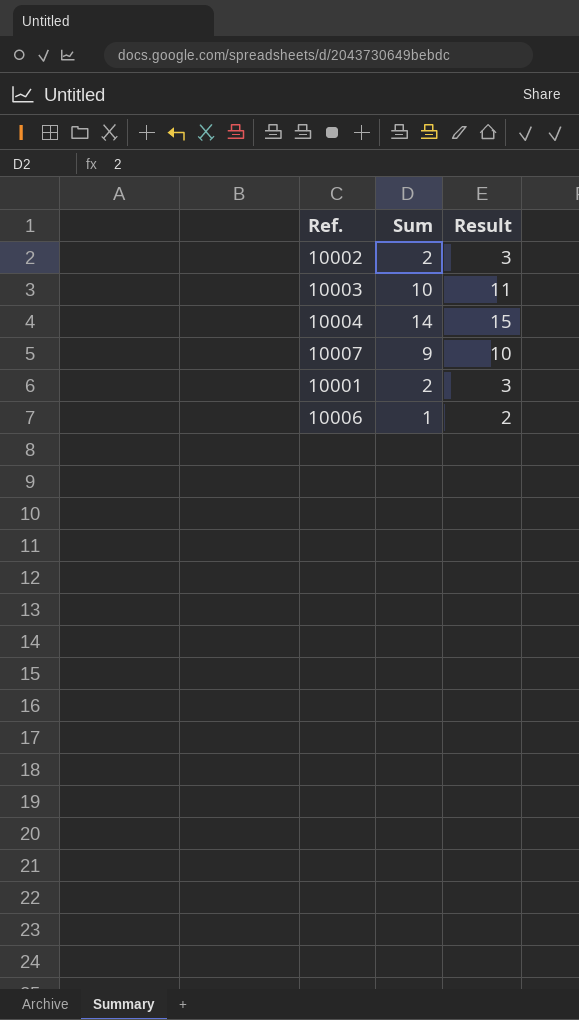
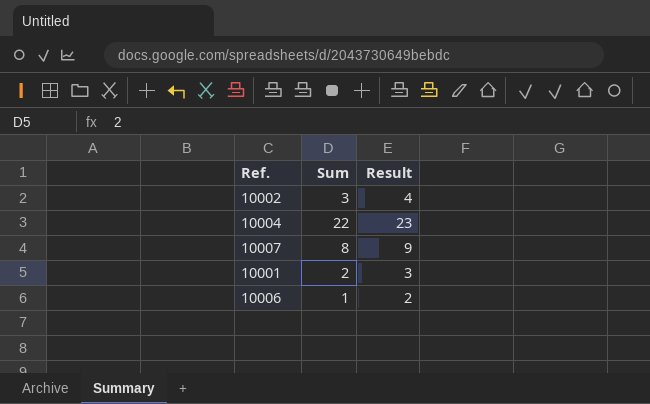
row 10003: 10 | 11 -> none
10002 | Sum: 2 -> 3
10002 | Result: 3 -> 4
10004 | Sum: 14 -> 22
10004 | Result: 15 -> 23
10007 | Sum: 9 -> 8
10007 | Result: 10 -> 9

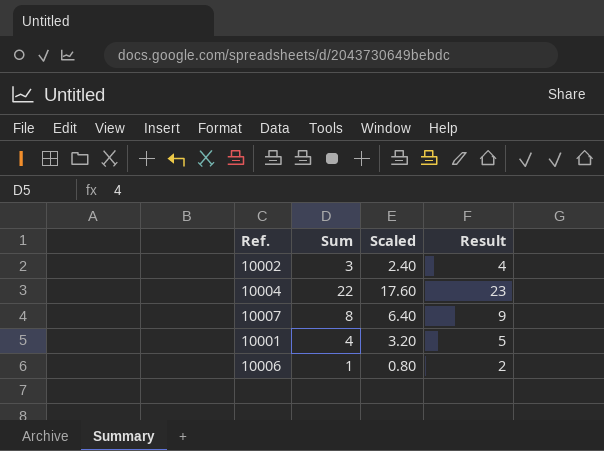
column Scaled | formula: none -> [Sum] * 0.8
10001 | Sum: 2 -> 4
10001 | Result: 3 -> 5

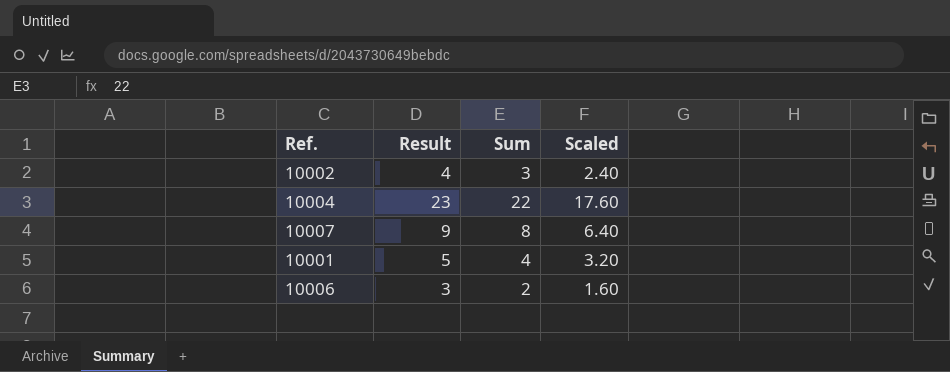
column Result | position: 4 -> 2
10006 | Result: 2 -> 3
10006 | Sum: 1 -> 2
10006 | Scaled: 0.80 -> 1.60

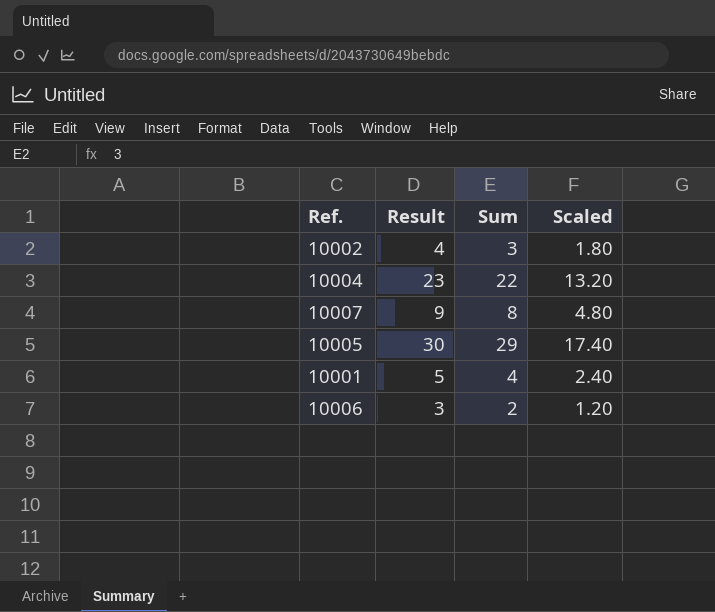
column Scaled | formula: [Sum] * 0.8 -> [Sum] * 0.6
row 10005: none -> 30 | 29 | 17.40

